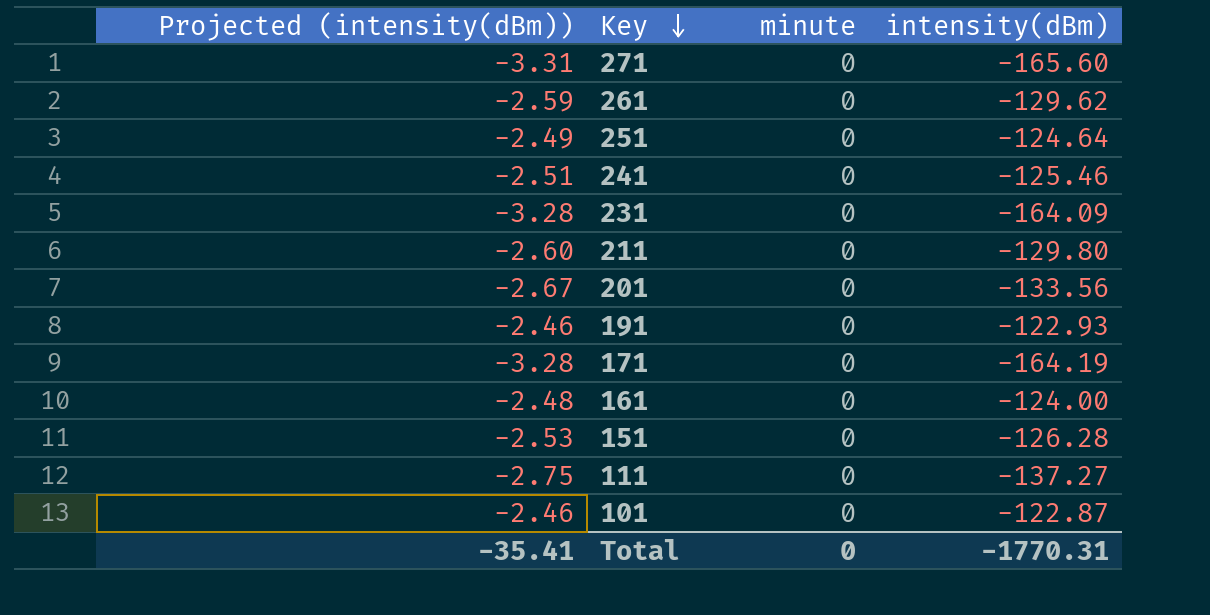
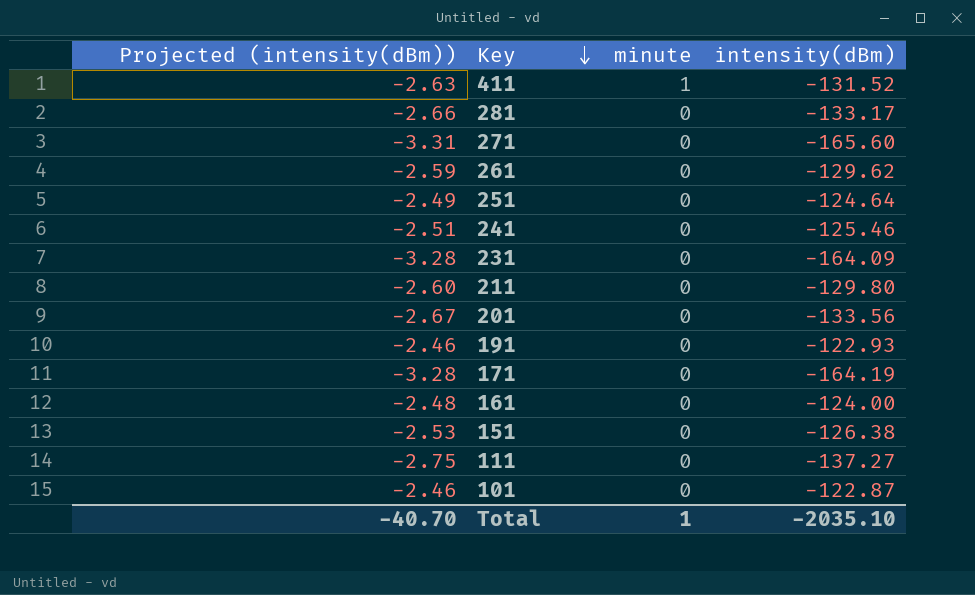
row 411: none -> -2.63 | 1 | -131.52
row 281: none -> -2.66 | 0 | -133.17
151 | intensity(dBm): -126.28 -> -126.38
Total | Projected (intensity(dBm)): -35.41 -> -40.70
Total | minute: 0 -> 1
Total | intensity(dBm): -1770.31 -> -2035.10

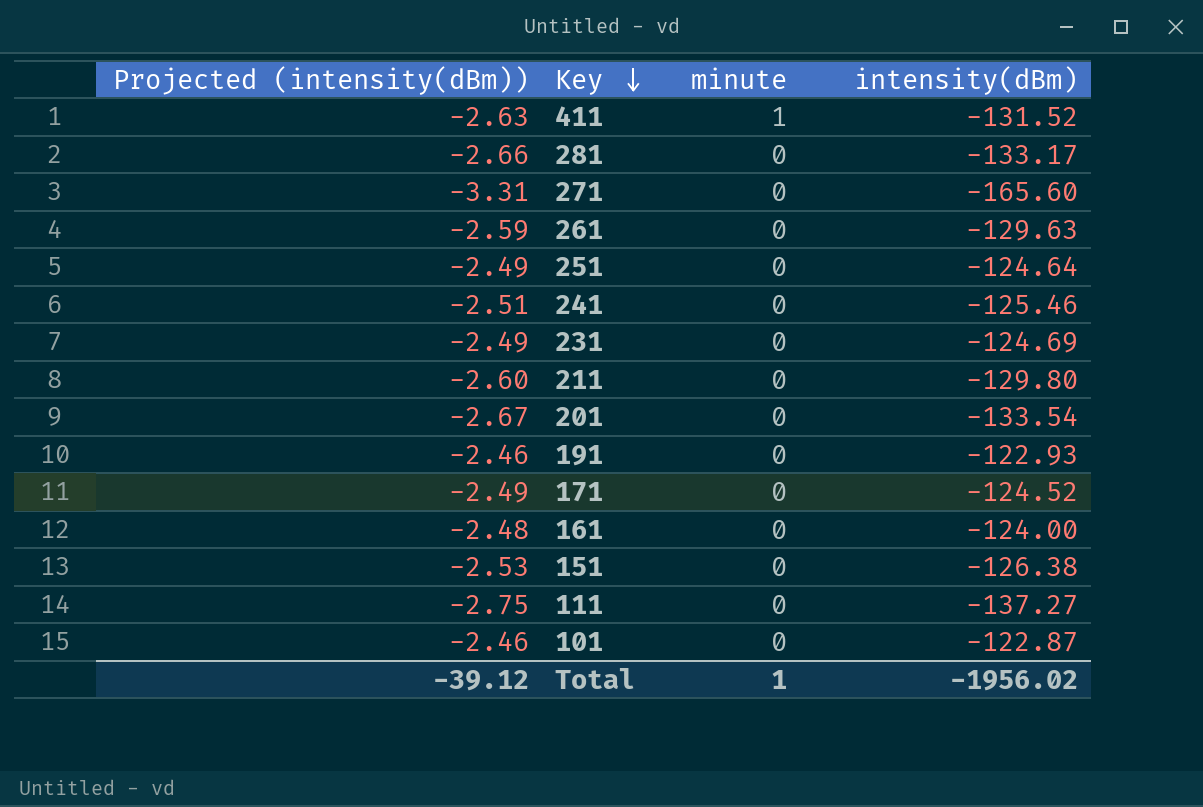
261 | intensity(dBm): -129.62 -> -129.63
231 | Projected (intensity(dBm)): -3.28 -> -2.49
231 | intensity(dBm): -164.09 -> -124.69
201 | intensity(dBm): -133.56 -> -133.54
171 | Projected (intensity(dBm)): -3.28 -> -2.49
171 | intensity(dBm): -164.19 -> -124.52
Total | Projected (intensity(dBm)): -40.70 -> -39.12
Total | intensity(dBm): -2035.10 -> -1956.02

